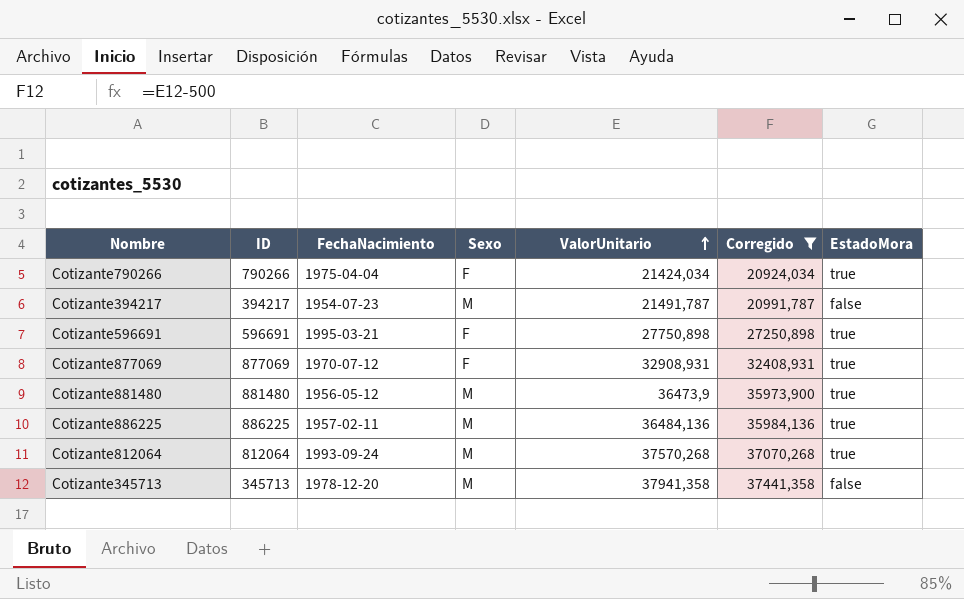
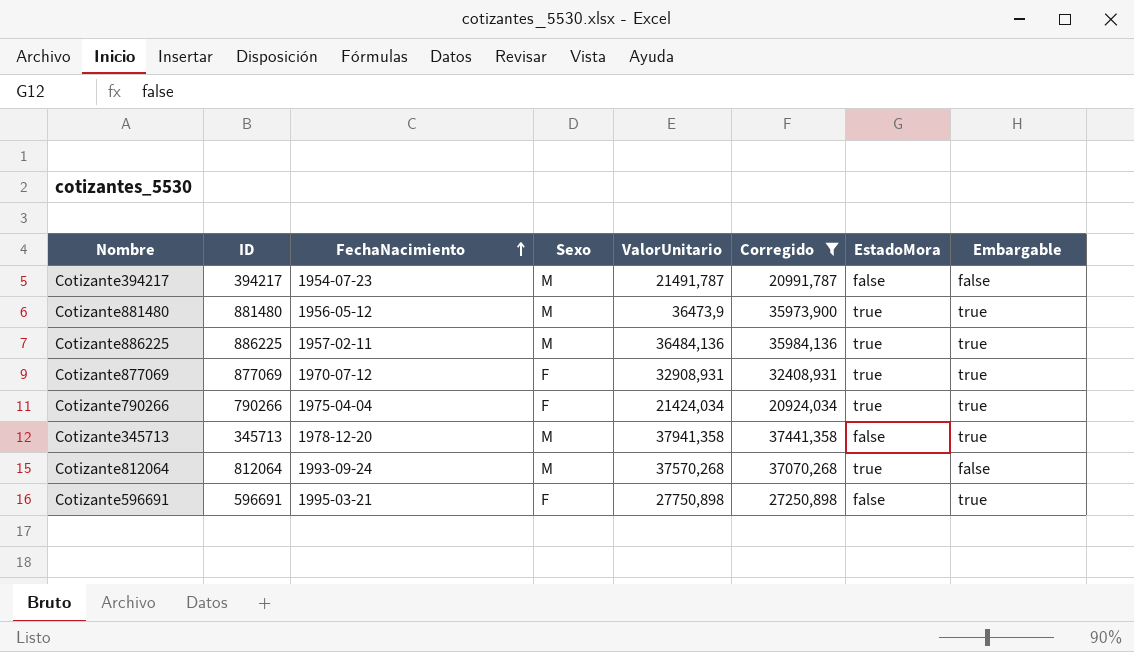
row order: ValorUnitario ascending -> FechaNacimiento ascending
column Embargable | position: none -> 8
Cotizante596691 | EstadoMora: true -> false

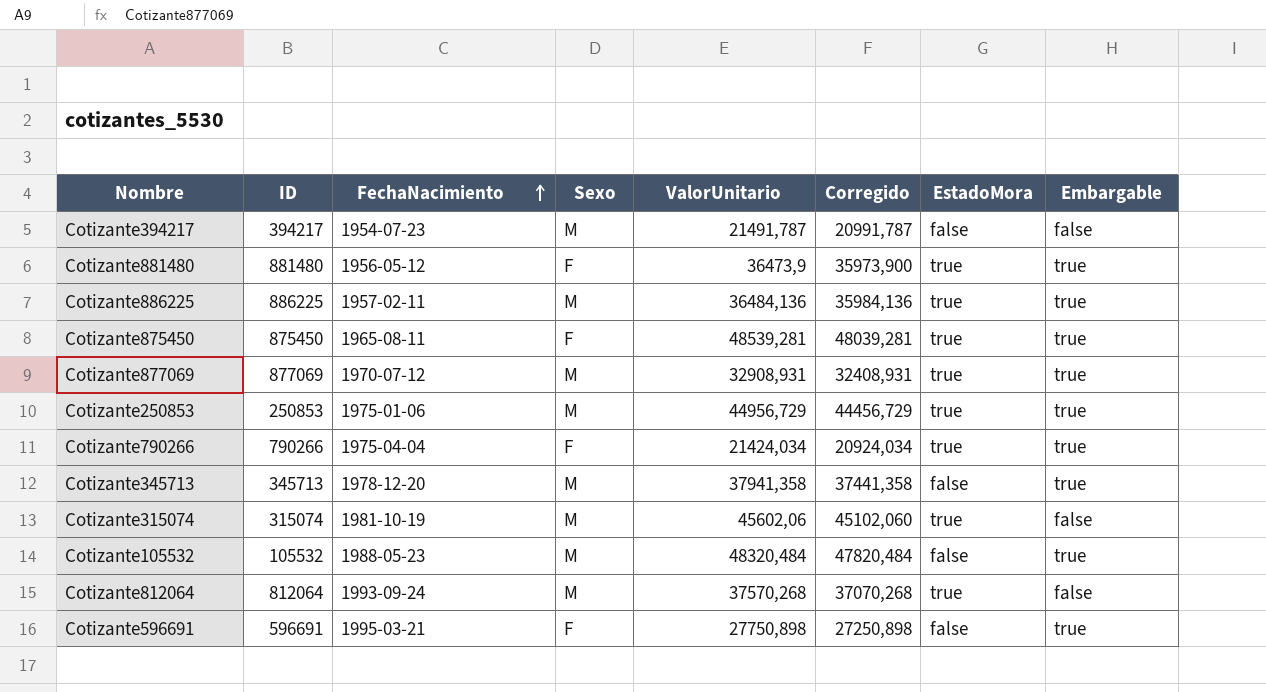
filter: Corregido <= 37441,358 -> none
Cotizante881480 | Sexo: M -> F
Cotizante877069 | Sexo: F -> M

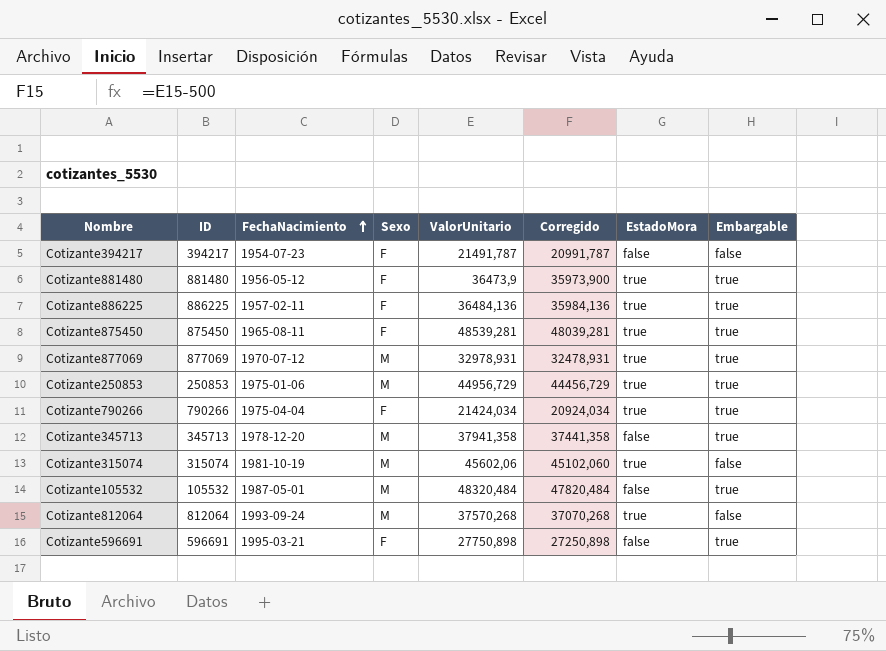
Cotizante394217 | Sexo: M -> F
Cotizante886225 | Sexo: M -> F
Cotizante877069 | ValorUnitario: 32908,931 -> 32978,931
Cotizante877069 | Corregido: 32408,931 -> 32478,931
Cotizante105532 | FechaNacimiento: 1988-05-23 -> 1987-05-01

